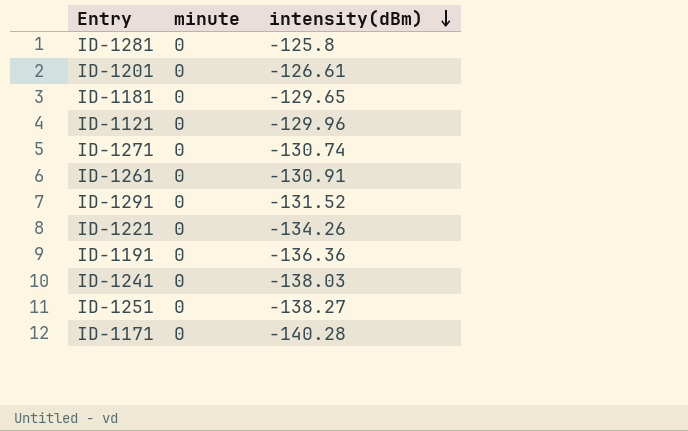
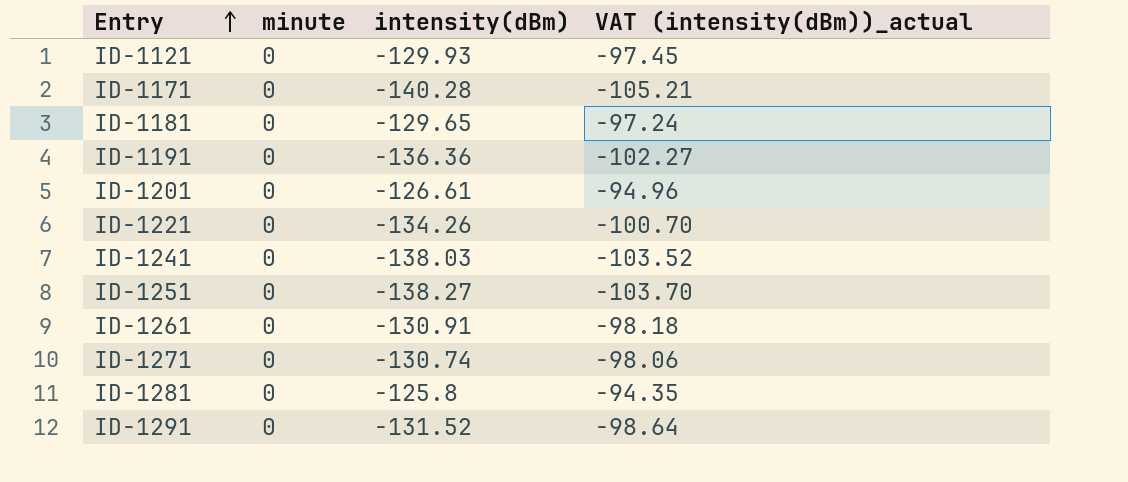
row order: intensity(dBm) descending -> Entry ascending
column VAT (intensity(dBm))_actual | formula: none -> [intensity(dBm)] * 0.75
ID-1121 | intensity(dBm): -129.96 -> -129.93

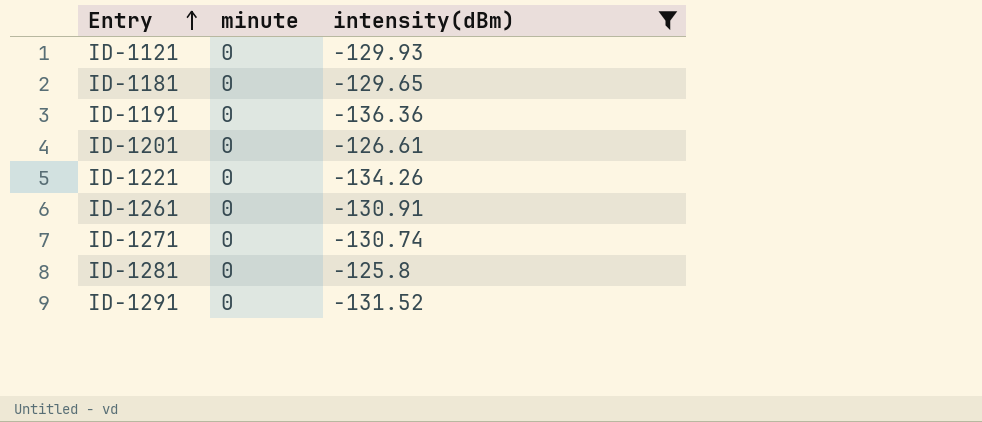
filter: none -> intensity(dBm) >= -136.36
column VAT (intensity(dBm))_actual | formula: [intensity(dBm)] * 0.75 -> none

